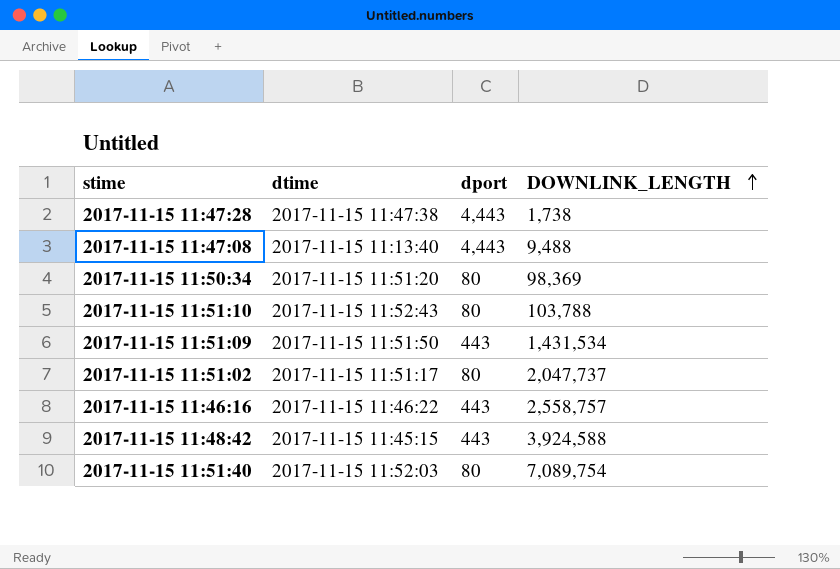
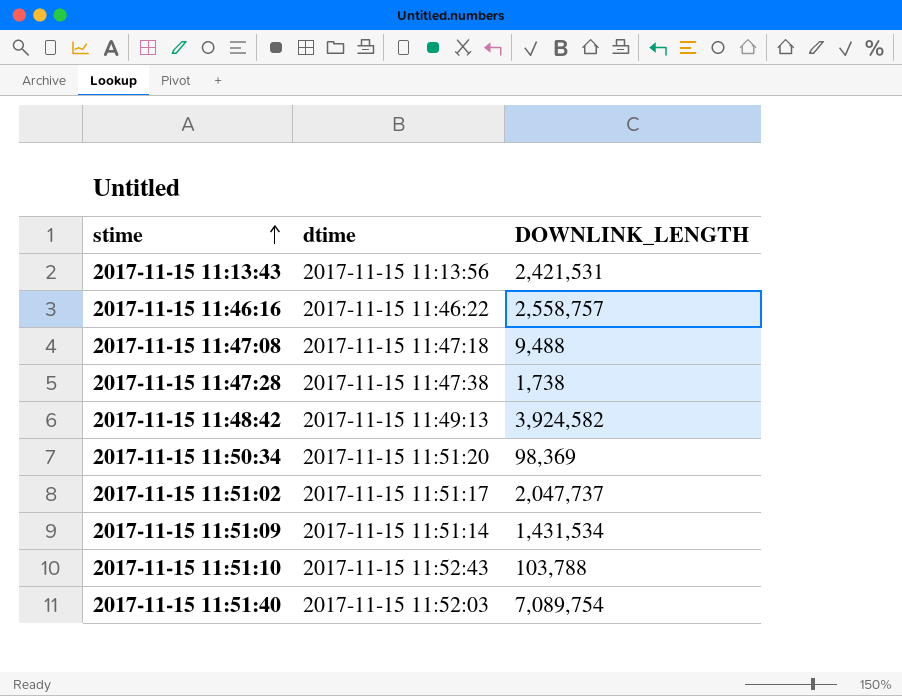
row order: DOWNLINK_LENGTH ascending -> stime ascending
column dport | position: 3 -> none
row 2017-11-15 11:13:43: none -> 2017-11-15 11:13:56 | 2,421,531
2017-11-15 11:47:08 | dtime: 2017-11-15 11:13:40 -> 2017-11-15 11:47:18
2017-11-15 11:48:42 | dtime: 2017-11-15 11:45:15 -> 2017-11-15 11:49:13
2017-11-15 11:48:42 | DOWNLINK_LENGTH: 3,924,588 -> 3,924,582
2017-11-15 11:51:09 | dtime: 2017-11-15 11:51:50 -> 2017-11-15 11:51:14

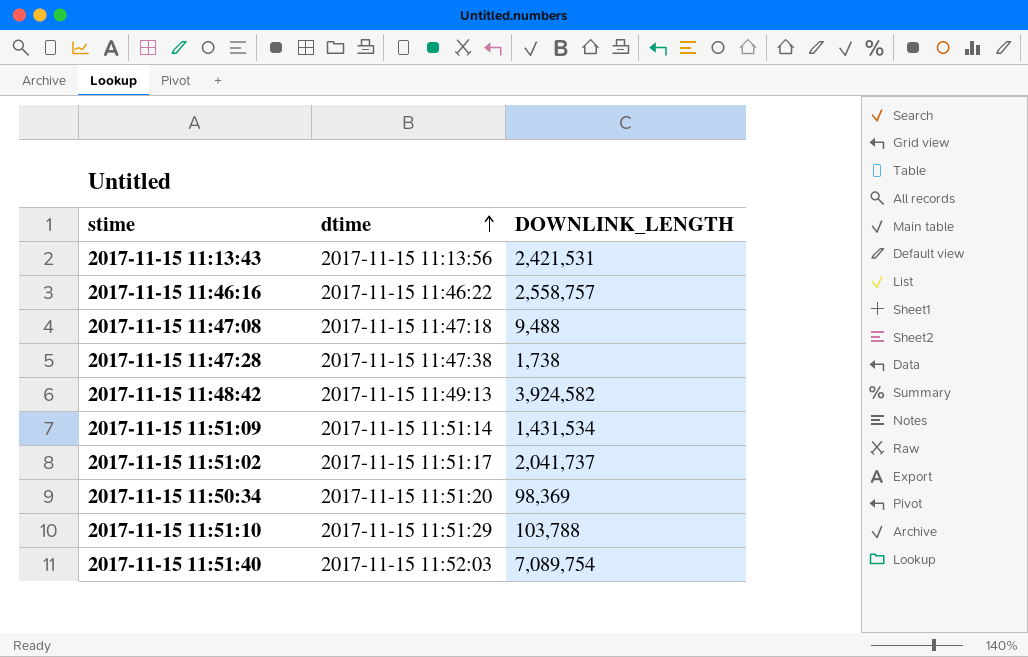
row order: stime ascending -> dtime ascending
2017-11-15 11:51:02 | DOWNLINK_LENGTH: 2,047,737 -> 2,041,737
2017-11-15 11:51:10 | dtime: 2017-11-15 11:52:43 -> 2017-11-15 11:51:29

